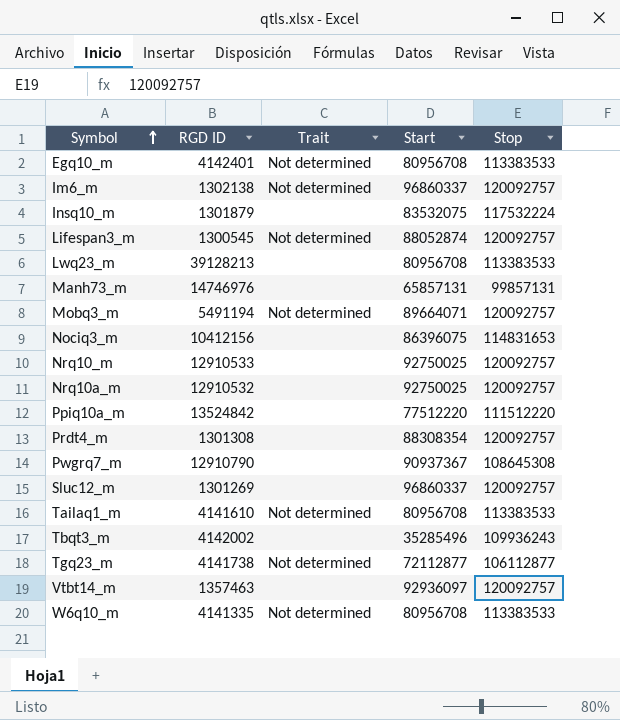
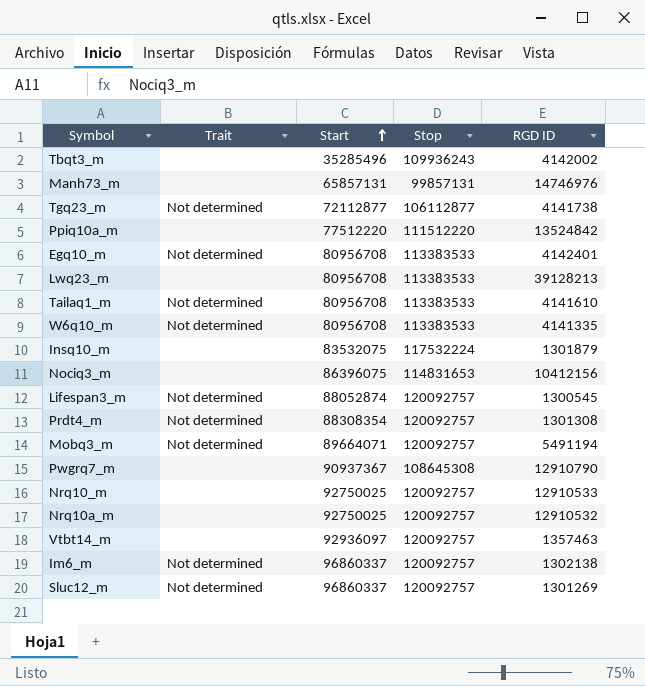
row order: Symbol ascending -> Start ascending
column RGD ID | position: 2 -> 5
Prdt4_m | Trait: none -> Not determined
Sluc12_m | Trait: none -> Not determined

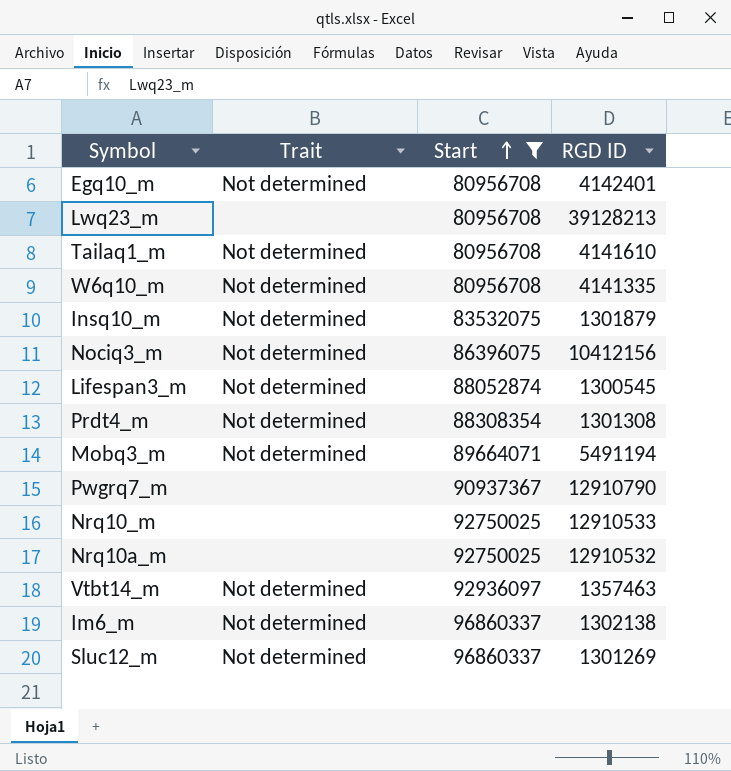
filter: none -> Start >= 80956708
column Stop | position: 4 -> none
Insq10_m | Trait: none -> Not determined
Nociq3_m | Trait: none -> Not determined
Vtbt14_m | Trait: none -> Not determined

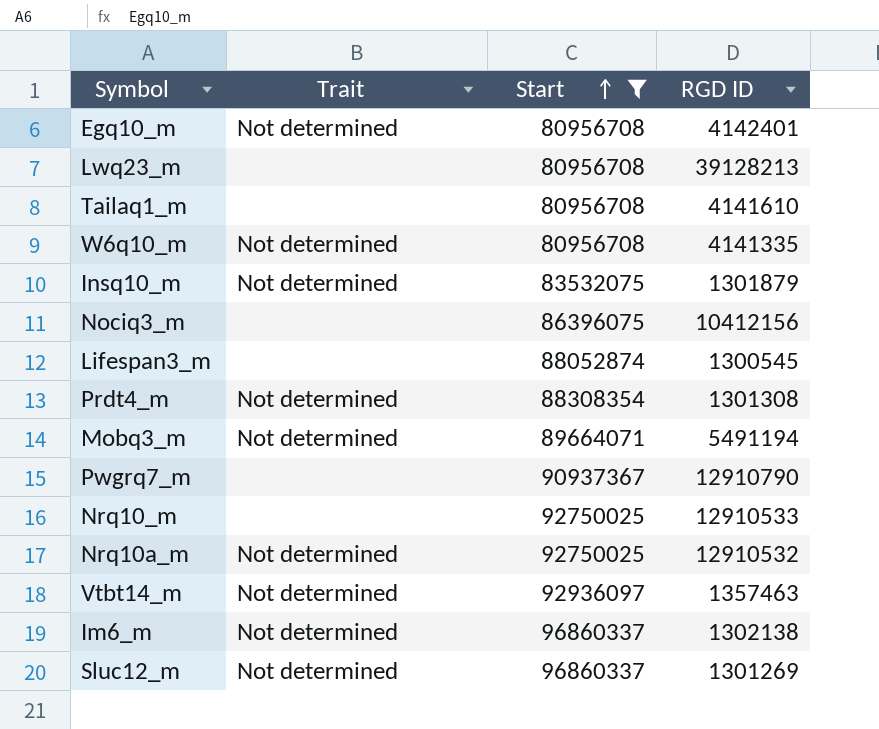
Tailaq1_m | Trait: Not determined -> none
Nociq3_m | Trait: Not determined -> none
Lifespan3_m | Trait: Not determined -> none
Nrq10a_m | Trait: none -> Not determined

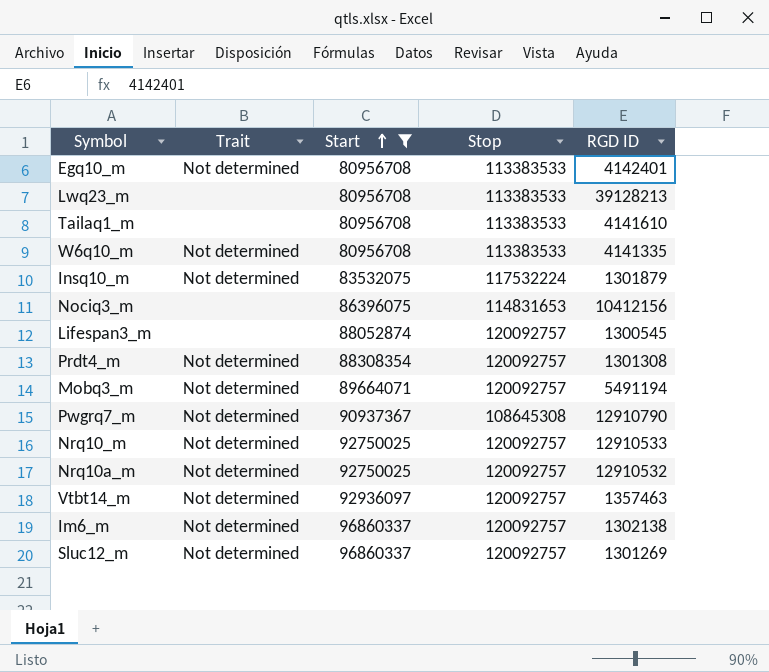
column Stop | position: none -> 4
Pwgrq7_m | Trait: none -> Not determined
Nrq10_m | Trait: none -> Not determined

